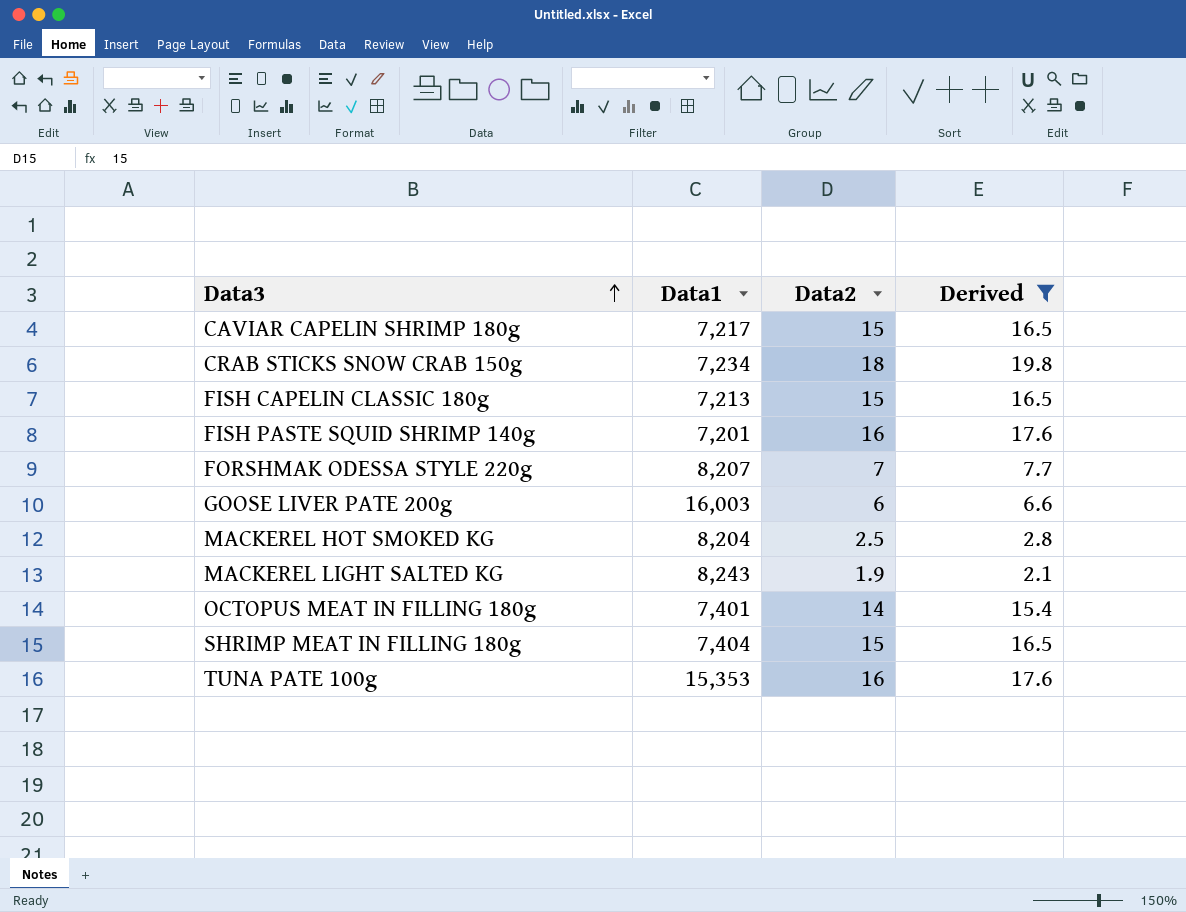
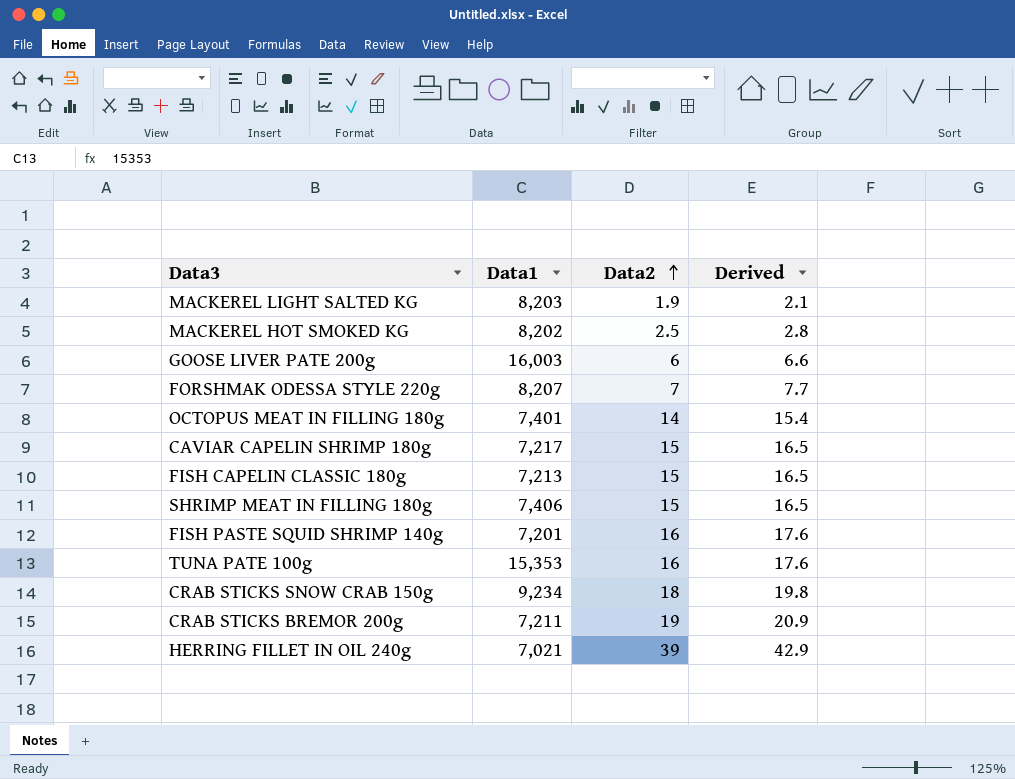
filter: Derived <= 19.8 -> none
row order: Data3 ascending -> Data2 ascending
MACKEREL LIGHT SALTED KG | Data1: 8,243 -> 8,203
MACKEREL HOT SMOKED KG | Data1: 8,204 -> 8,202
SHRIMP MEAT IN FILLING 180g | Data1: 7,404 -> 7,406
CRAB STICKS SNOW CRAB 150g | Data1: 7,234 -> 9,234

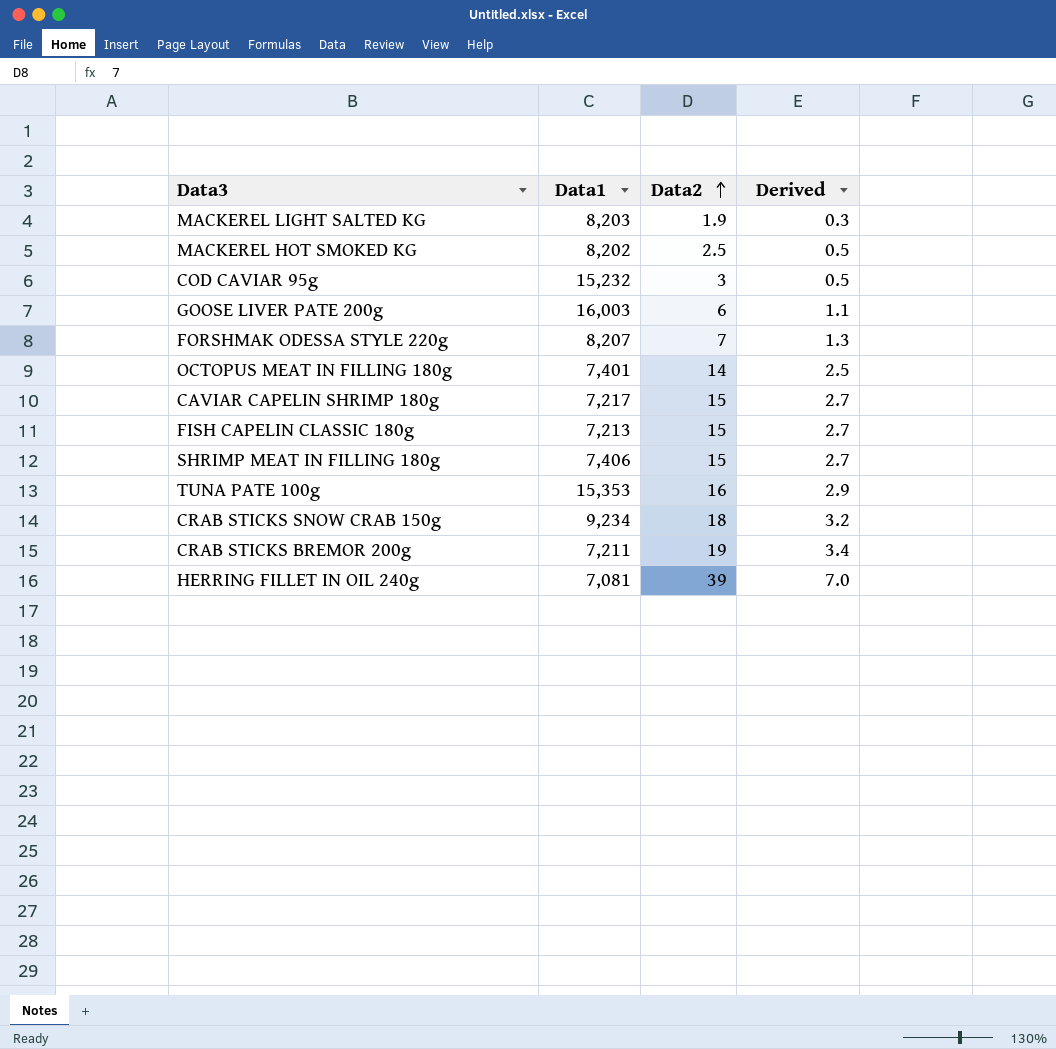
column Derived | formula: [Data2] * 1.1 -> [Data2] * 0.18
row FISH PASTE SQUID SHRIMP 140g: 7,201 | 16 | 17.6 -> none
row COD CAVIAR 95g: none -> 15,232 | 3 | 0.5
HERRING FILLET IN OIL 240g | Data1: 7,021 -> 7,081

